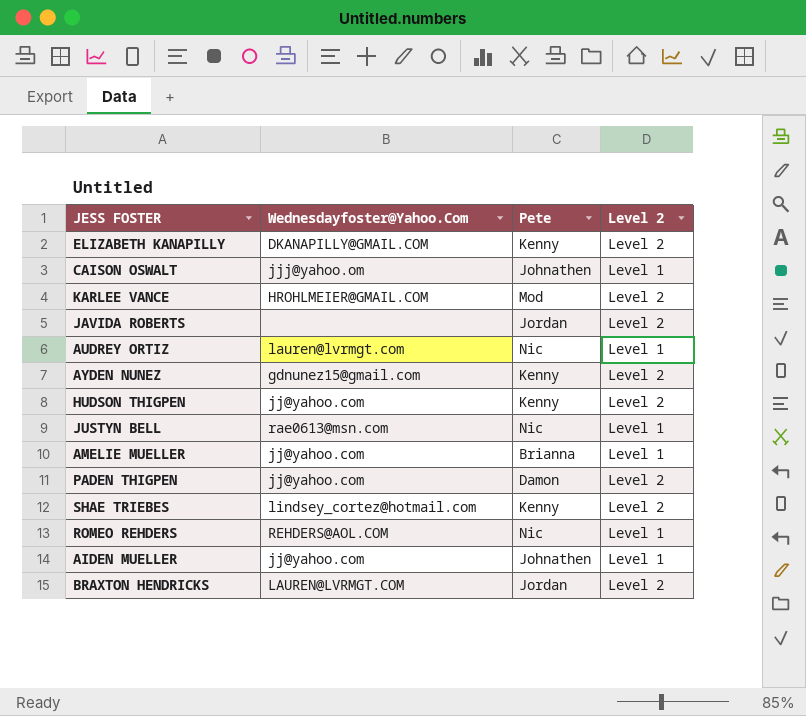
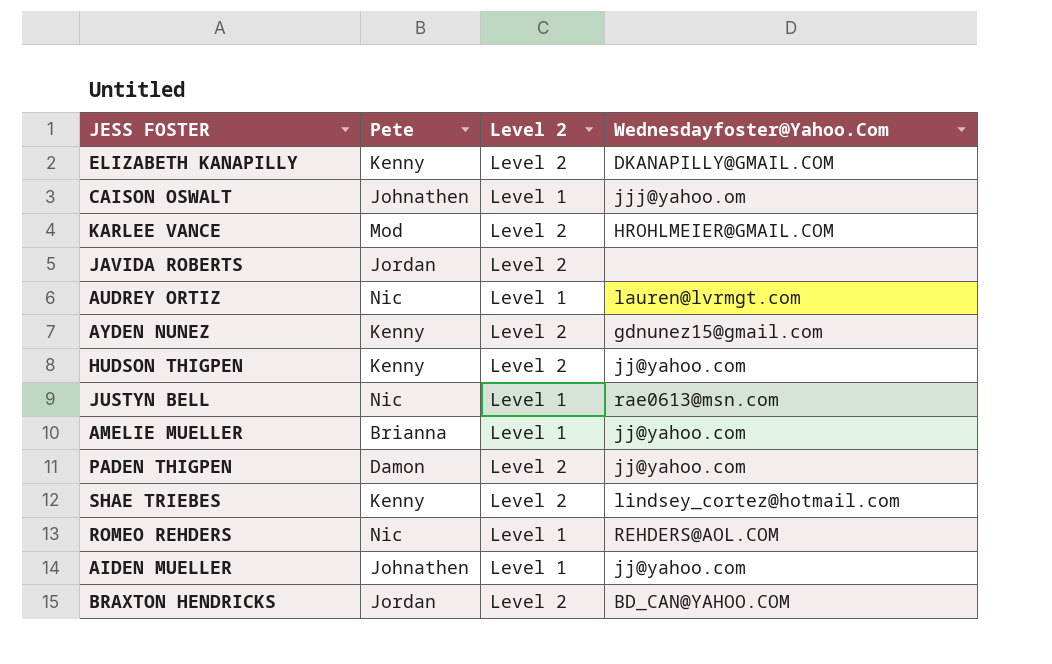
column Wednesdayfoster@Yahoo.Com | position: 2 -> 4
BRAXTON HENDRICKS | Wednesdayfoster@Yahoo.Com: LAUREN@LVRMGT.COM -> BD_CAN@YAHOO.COM

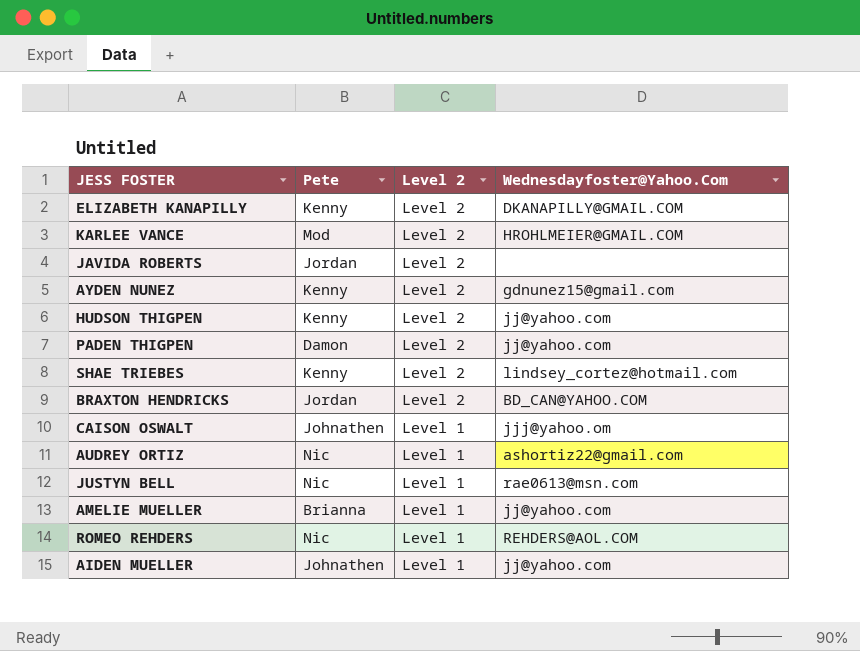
row order: none -> Level 2 descending
AUDREY ORTIZ | Wednesdayfoster@Yahoo.Com: lauren@lvrmgt.com -> ashortiz22@gmail.com

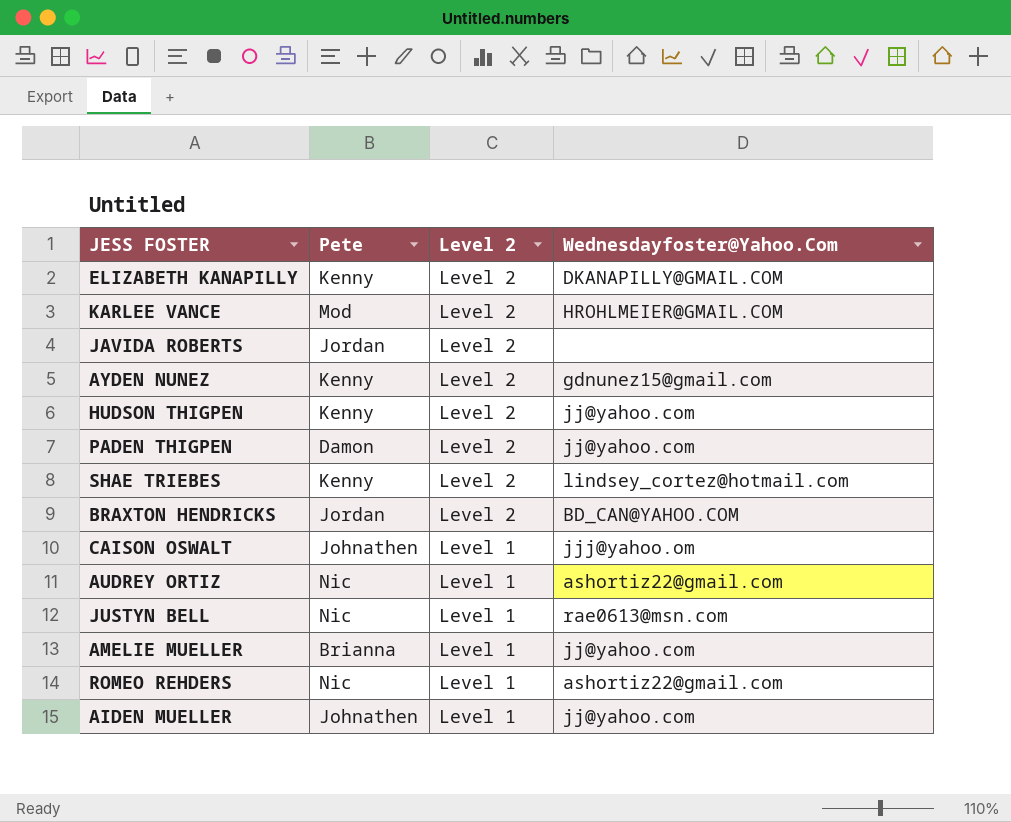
ROMEO REHDERS | Wednesdayfoster@Yahoo.Com: REHDERS@AOL.COM -> ashortiz22@gmail.com

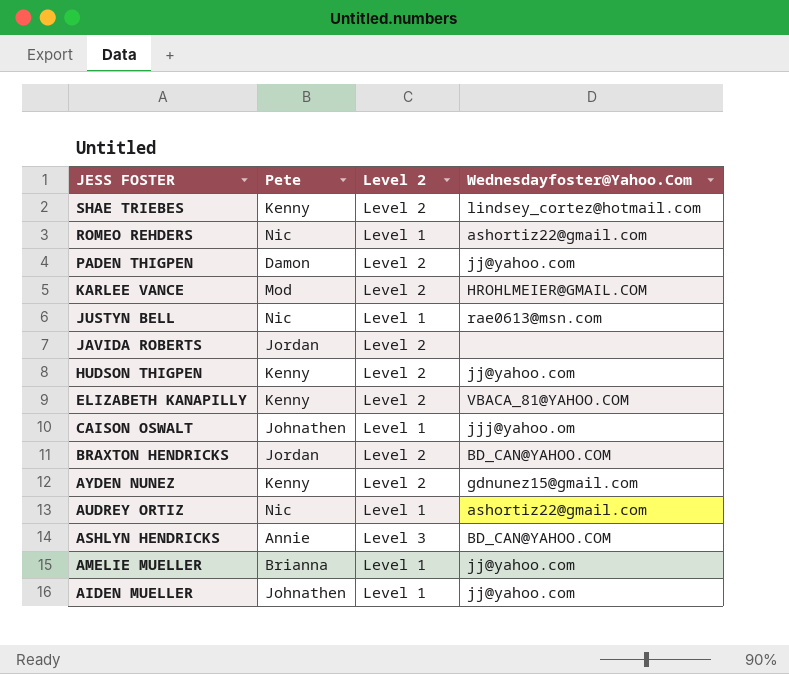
row order: Level 2 descending -> JESS FOSTER descending
ELIZABETH KANAPILLY | Wednesdayfoster@Yahoo.Com: DKANAPILLY@GMAIL.COM -> VBACA_81@YAHOO.COM
row ASHLYN HENDRICKS: none -> Annie | Level 3 | BD_CAN@YAHOO.COM

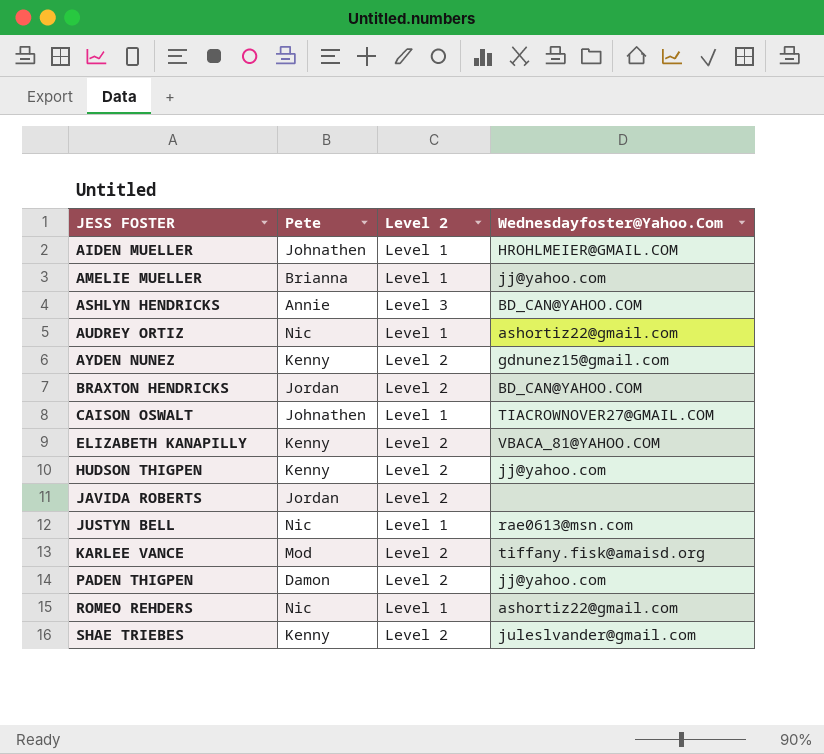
row order: JESS FOSTER descending -> JESS FOSTER ascending
AIDEN MUELLER | Wednesdayfoster@Yahoo.Com: jj@yahoo.com -> HROHLMEIER@GMAIL.COM
CAISON OSWALT | Wednesdayfoster@Yahoo.Com: jjj@yahoo.om -> TIACROWNOVER27@GMAIL.COM
KARLEE VANCE | Wednesdayfoster@Yahoo.Com: HROHLMEIER@GMAIL.COM -> tiffany.fisk@amaisd.org
SHAE TRIEBES | Wednesdayfoster@Yahoo.Com: lindsey_cortez@hotmail.com -> juleslvander@gmail.com

